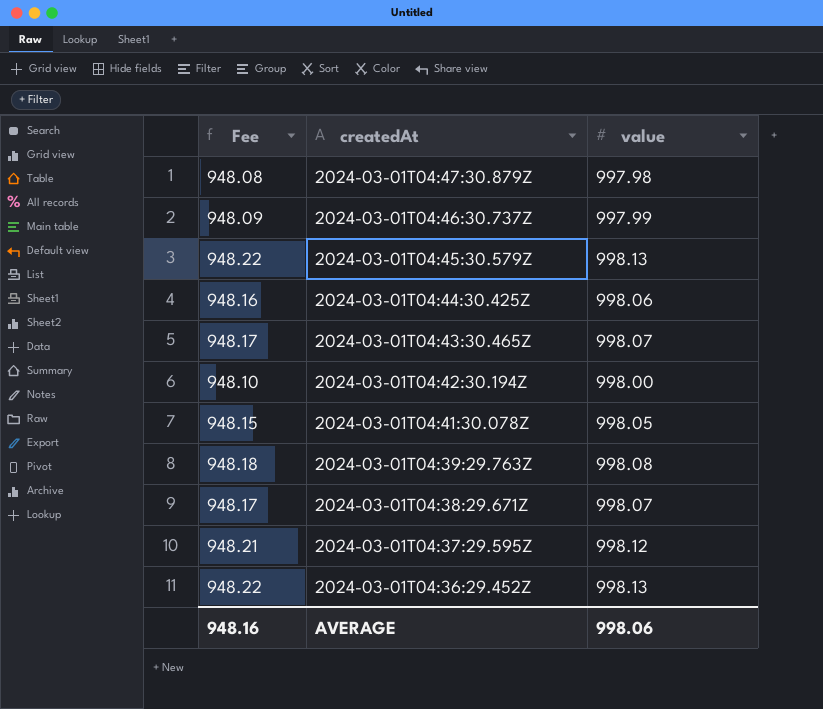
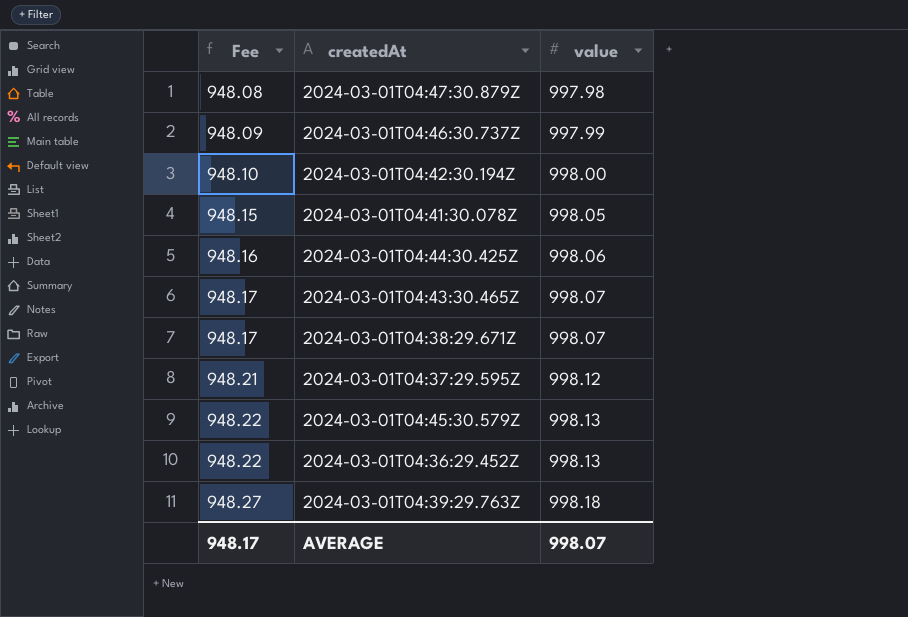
row order: createdAt descending -> Fee ascending
2024-03-01T04:39:29.763Z | Fee: 948.18 -> 948.27
2024-03-01T04:39:29.763Z | value: 998.08 -> 998.18
AVERAGE | Fee: 948.16 -> 948.17
AVERAGE | value: 998.06 -> 998.07

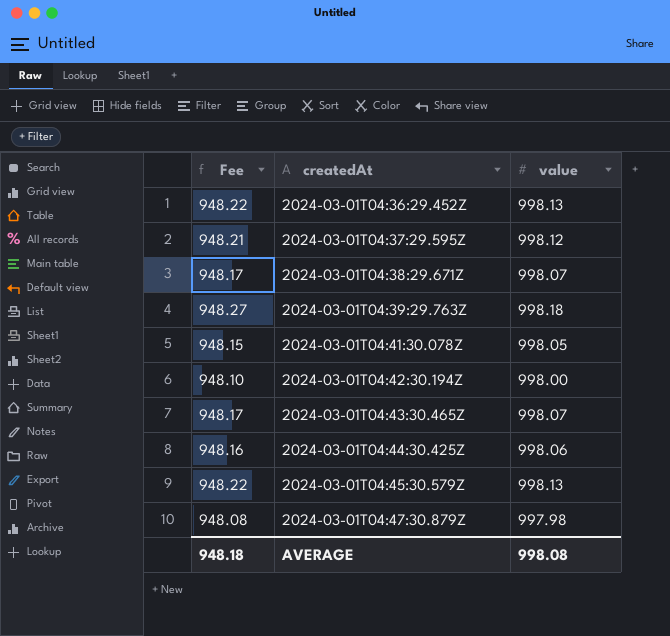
row order: Fee ascending -> createdAt ascending
row 2024-03-01T04:46:30.737Z: 948.09 | 997.99 -> none
AVERAGE | Fee: 948.17 -> 948.18
AVERAGE | value: 998.07 -> 998.08

